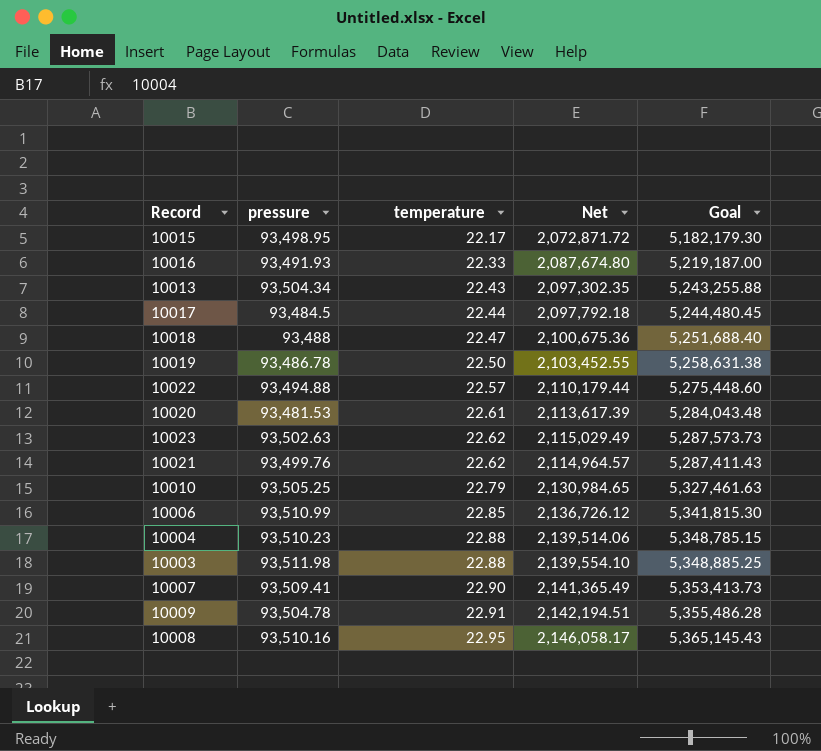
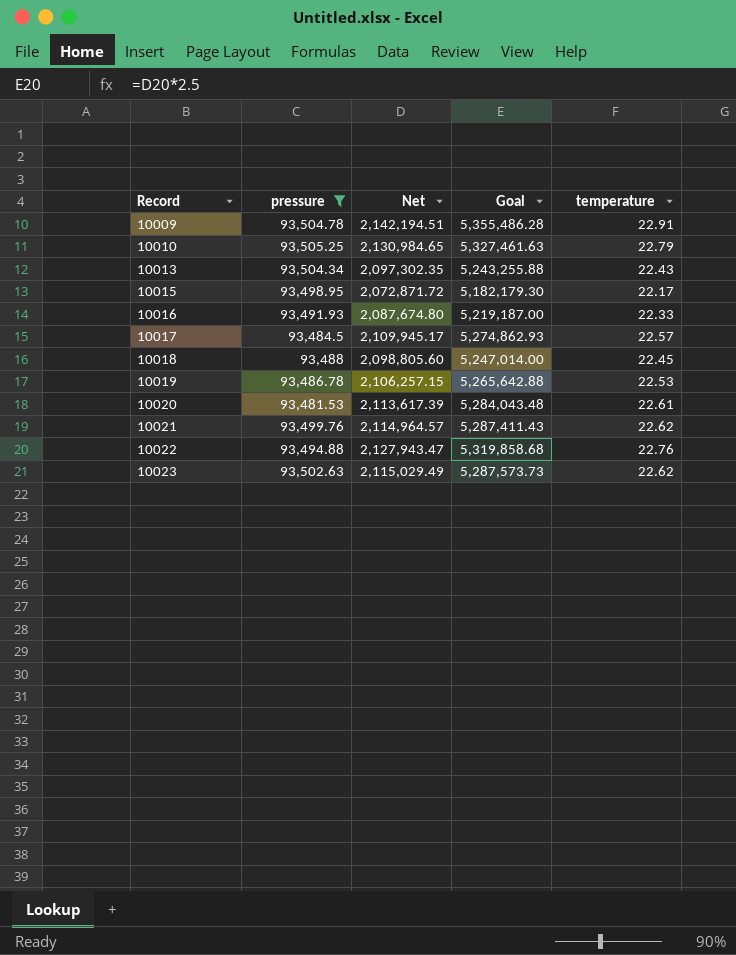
filter: none -> pressure <= 93,505.25
row order: temperature ascending -> Record ascending
column temperature | position: 3 -> 5
10017 | Net: 2,097,792.18 -> 2,109,945.17
10017 | Goal: 5,244,480.45 -> 5,274,862.93
10017 | temperature: 22.44 -> 22.57
10018 | Net: 2,100,675.36 -> 2,098,805.60
10018 | Goal: 5,251,688.40 -> 5,247,014.00
10018 | temperature: 22.47 -> 22.45
10019 | Net: 2,103,452.55 -> 2,106,257.15
10019 | Goal: 5,258,631.38 -> 5,265,642.88
10019 | temperature: 22.50 -> 22.53
10022 | Net: 2,110,179.44 -> 2,127,943.47
10022 | Goal: 5,275,448.60 -> 5,319,858.68
10022 | temperature: 22.57 -> 22.76

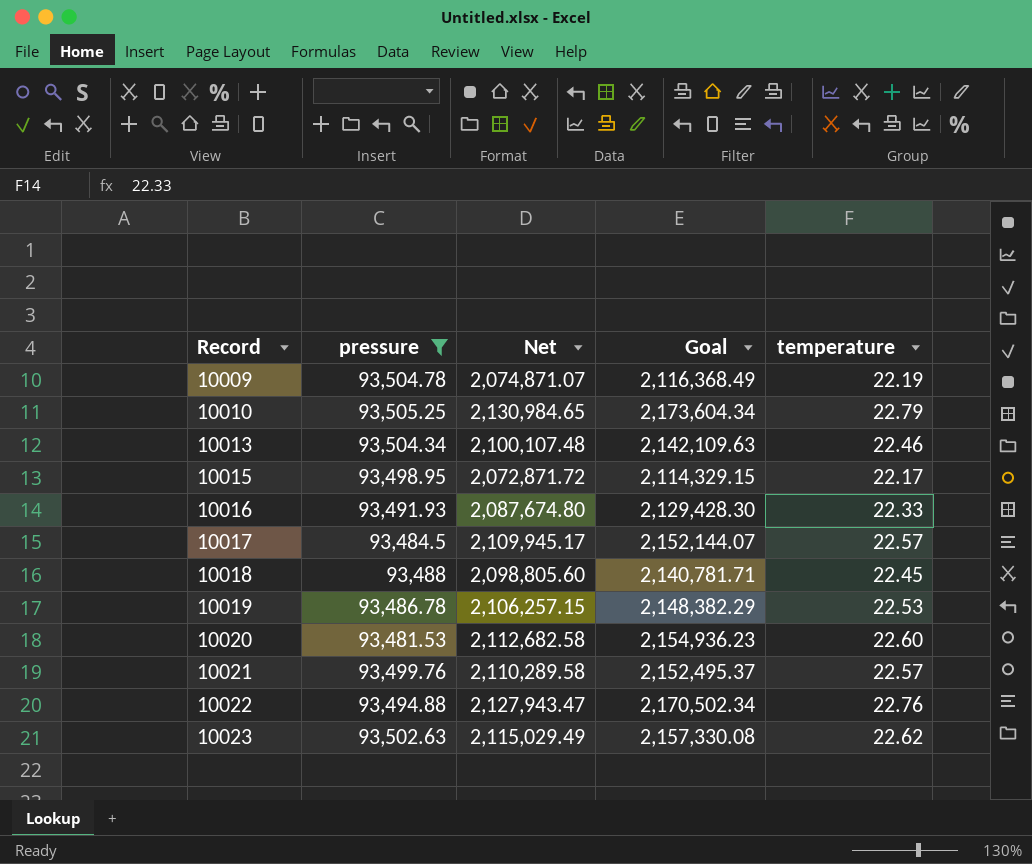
column Goal | formula: [Net] * 2.5 -> [Net] * 1.02
10009 | Net: 2,142,194.51 -> 2,074,871.07
10009 | temperature: 22.91 -> 22.19
10013 | Net: 2,097,302.35 -> 2,100,107.48
10013 | temperature: 22.43 -> 22.46
10020 | Net: 2,113,617.39 -> 2,112,682.58
10020 | temperature: 22.61 -> 22.60
10021 | Net: 2,114,964.57 -> 2,110,289.58
10021 | temperature: 22.62 -> 22.57

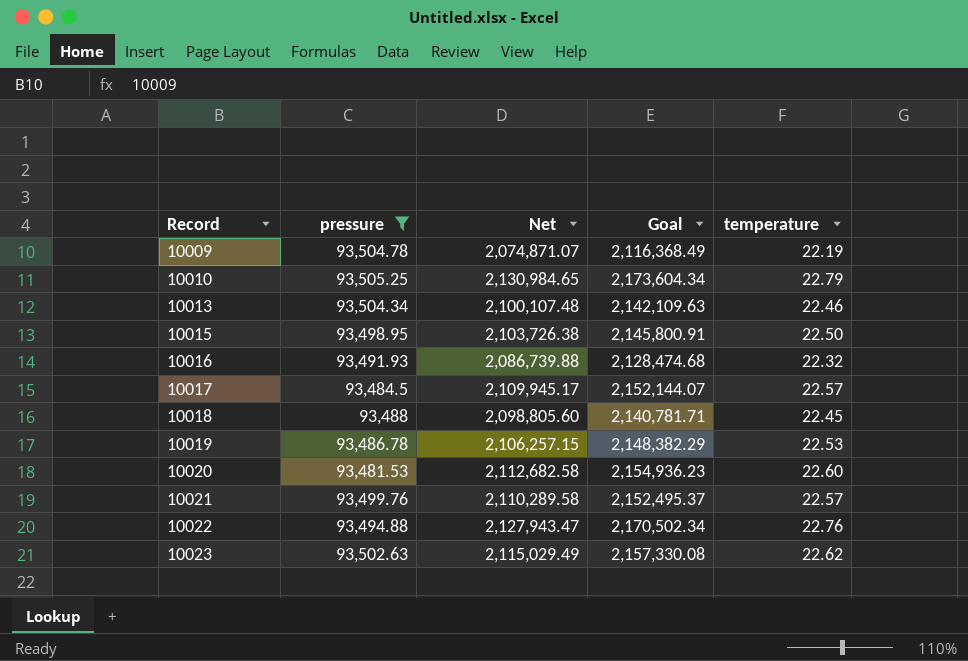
10015 | Net: 2,072,871.72 -> 2,103,726.38
10015 | Goal: 2,114,329.15 -> 2,145,800.91
10015 | temperature: 22.17 -> 22.50
10016 | Net: 2,087,674.80 -> 2,086,739.88
10016 | Goal: 2,129,428.30 -> 2,128,474.68
10016 | temperature: 22.33 -> 22.32

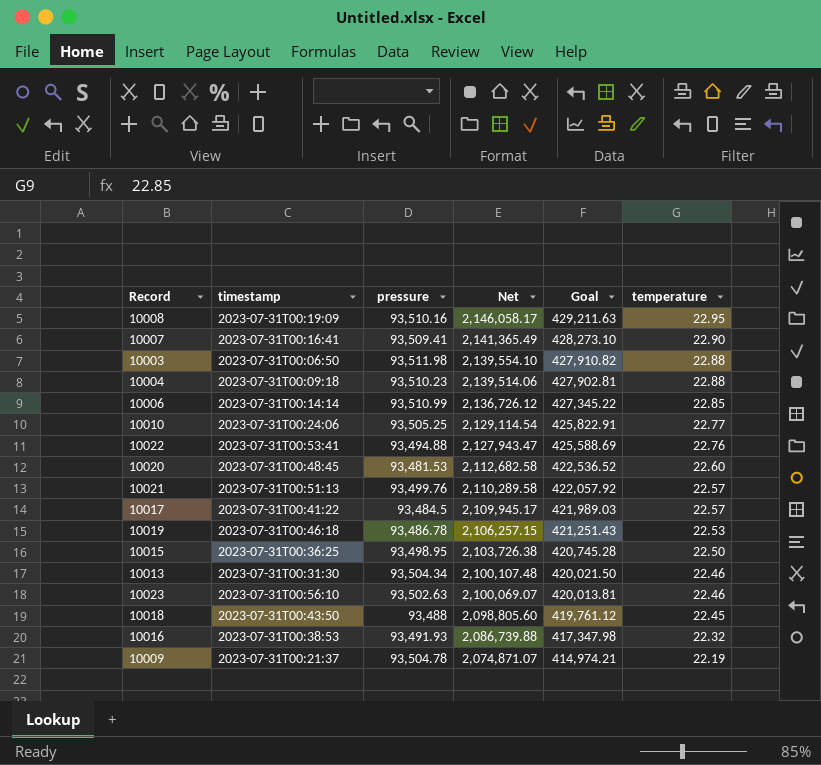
filter: pressure <= 93,505.25 -> none
row order: Record ascending -> Net descending
column timestamp | position: none -> 2
column Goal | formula: [Net] * 1.02 -> [Net] * 0.2
10010 | Net: 2,130,984.65 -> 2,129,114.54
10010 | temperature: 22.79 -> 22.77
10023 | Net: 2,115,029.49 -> 2,100,069.07
10023 | temperature: 22.62 -> 22.46

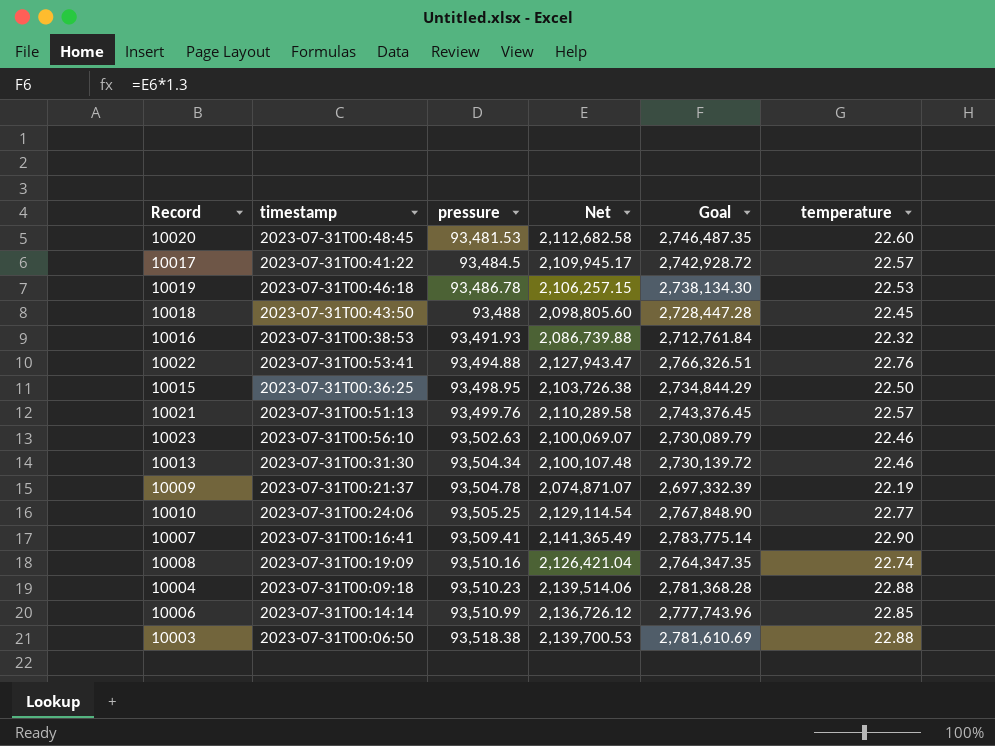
row order: Net descending -> pressure ascending
column Goal | formula: [Net] * 0.2 -> [Net] * 1.3
10008 | Net: 2,146,058.17 -> 2,126,421.04
10008 | temperature: 22.95 -> 22.74
10003 | pressure: 93,511.98 -> 93,518.38
10003 | Net: 2,139,554.10 -> 2,139,700.53

